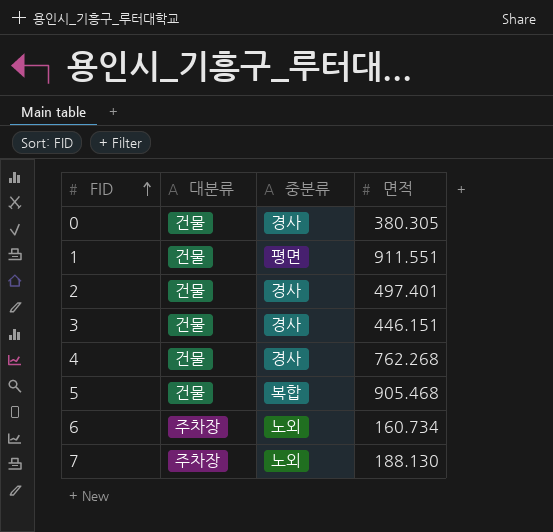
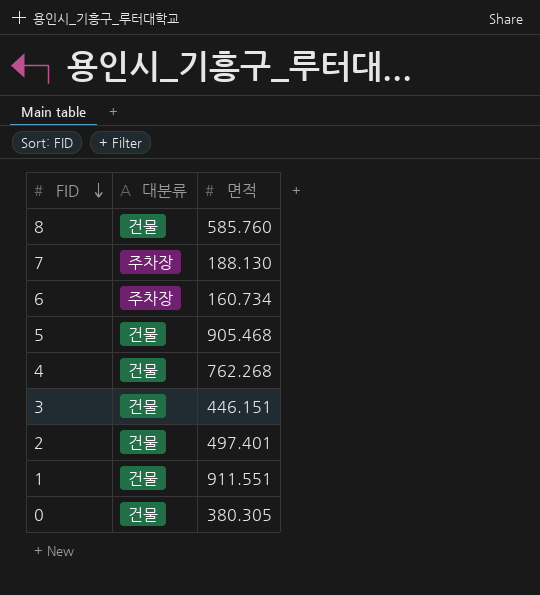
row order: FID ascending -> FID descending
column 중분류 | position: 3 -> none
row 8: none -> 건물 | 585.760

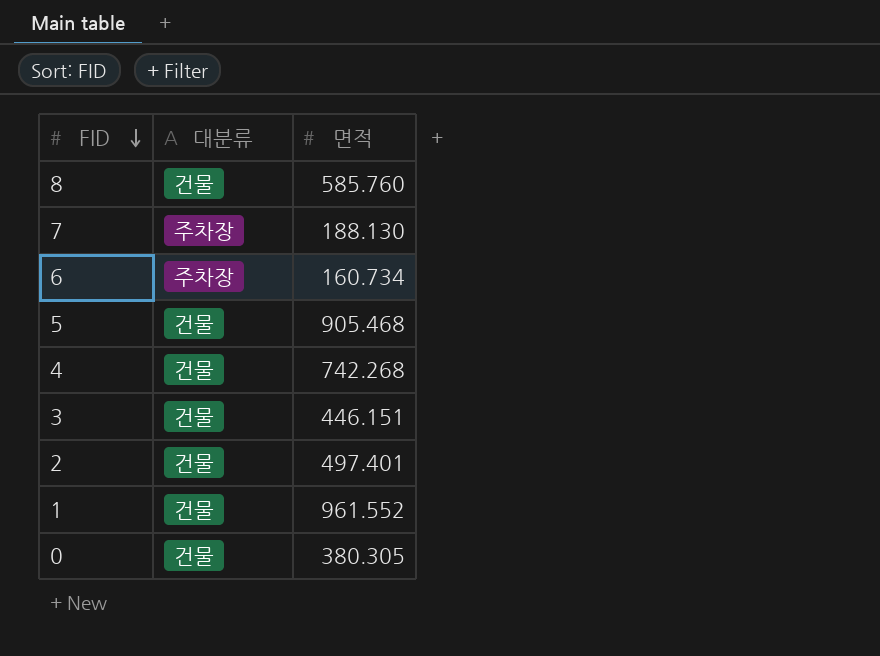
4 | 면적: 762.268 -> 742.268
1 | 면적: 911.551 -> 961.552

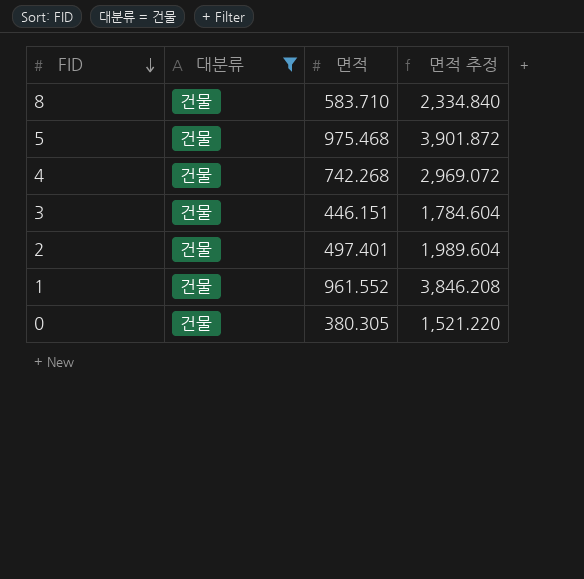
filter: none -> 대분류 = 건물
column 면적 추정 | formula: none -> [면적] * 4
8 | 면적: 585.760 -> 583.710
5 | 면적: 905.468 -> 975.468

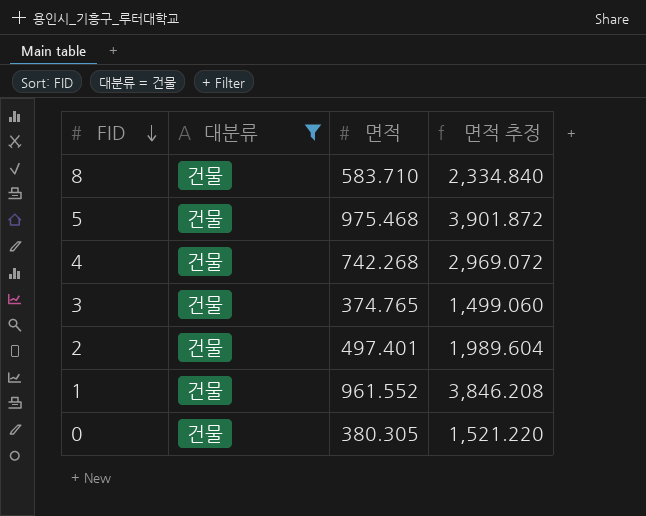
3 | 면적: 446.151 -> 374.765
3 | 면적 추정: 1,784.604 -> 1,499.060

